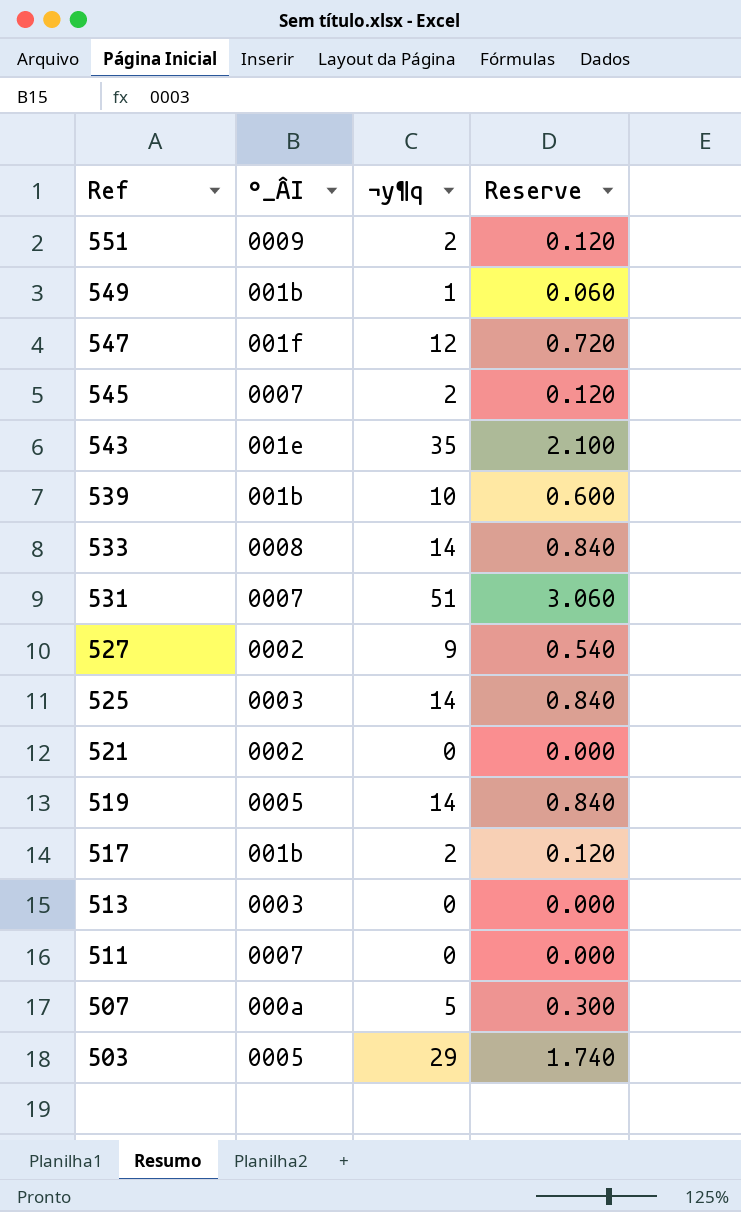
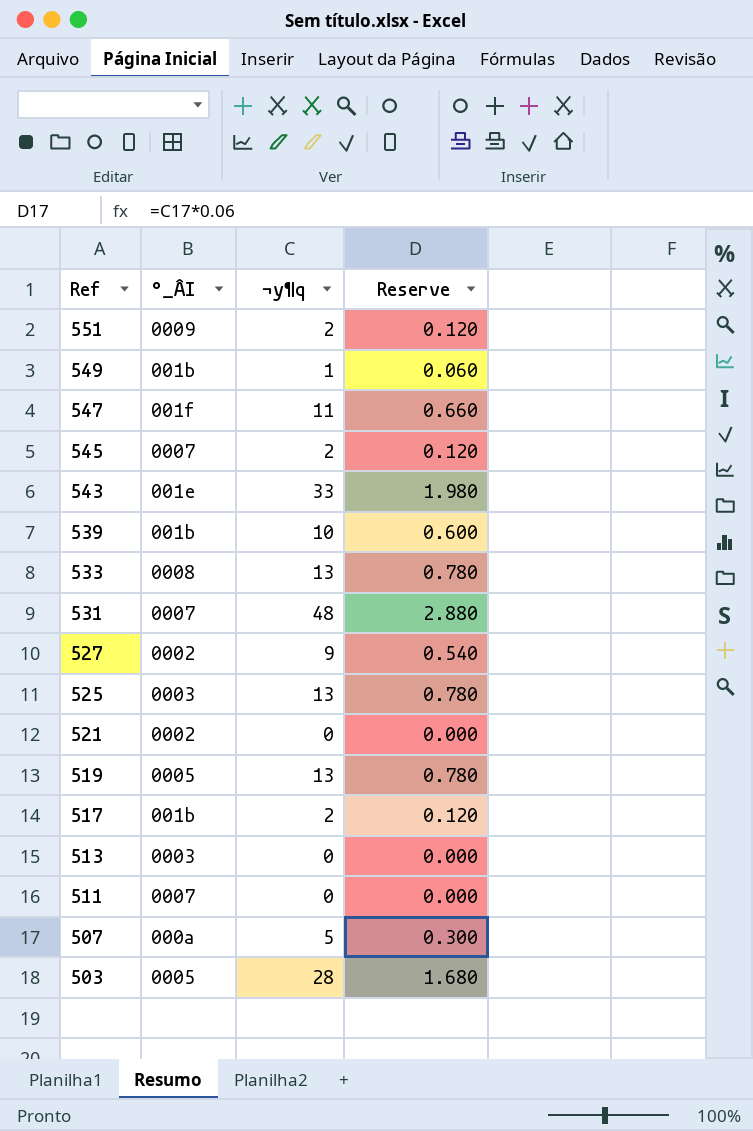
547 | ¬y¶q: 12 -> 11
547 | Reserve: 0.720 -> 0.660
543 | ¬y¶q: 35 -> 33
543 | Reserve: 2.100 -> 1.980
533 | ¬y¶q: 14 -> 13
533 | Reserve: 0.840 -> 0.780
531 | ¬y¶q: 51 -> 48
531 | Reserve: 3.060 -> 2.880
525 | ¬y¶q: 14 -> 13
525 | Reserve: 0.840 -> 0.780
519 | ¬y¶q: 14 -> 13
519 | Reserve: 0.840 -> 0.780
503 | ¬y¶q: 29 -> 28
503 | Reserve: 1.740 -> 1.680

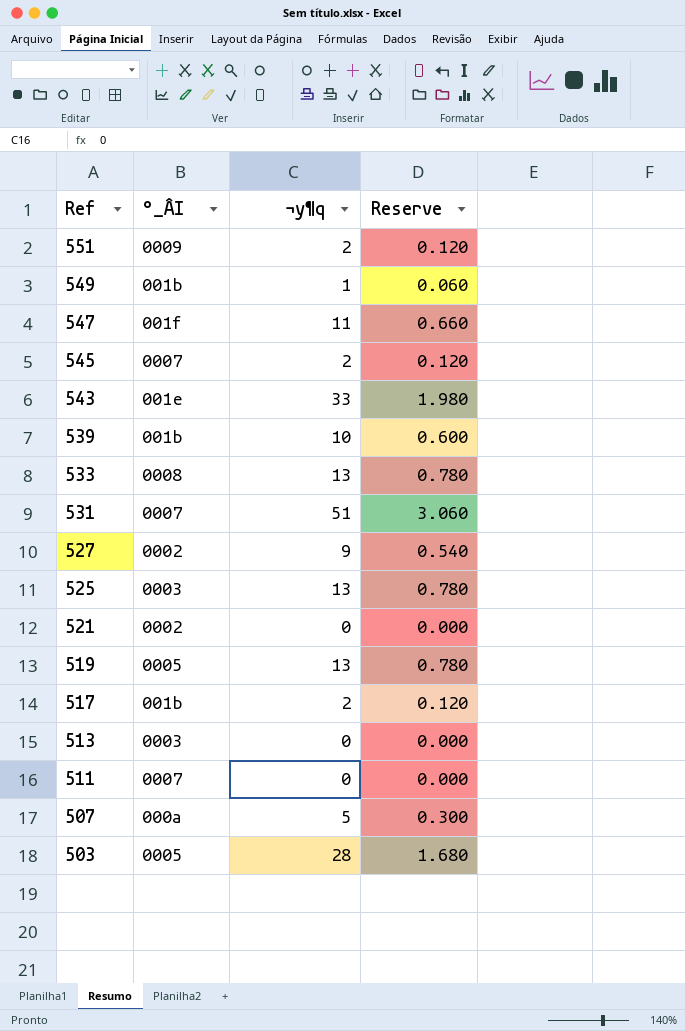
531 | ¬y¶q: 48 -> 51
531 | Reserve: 2.880 -> 3.060

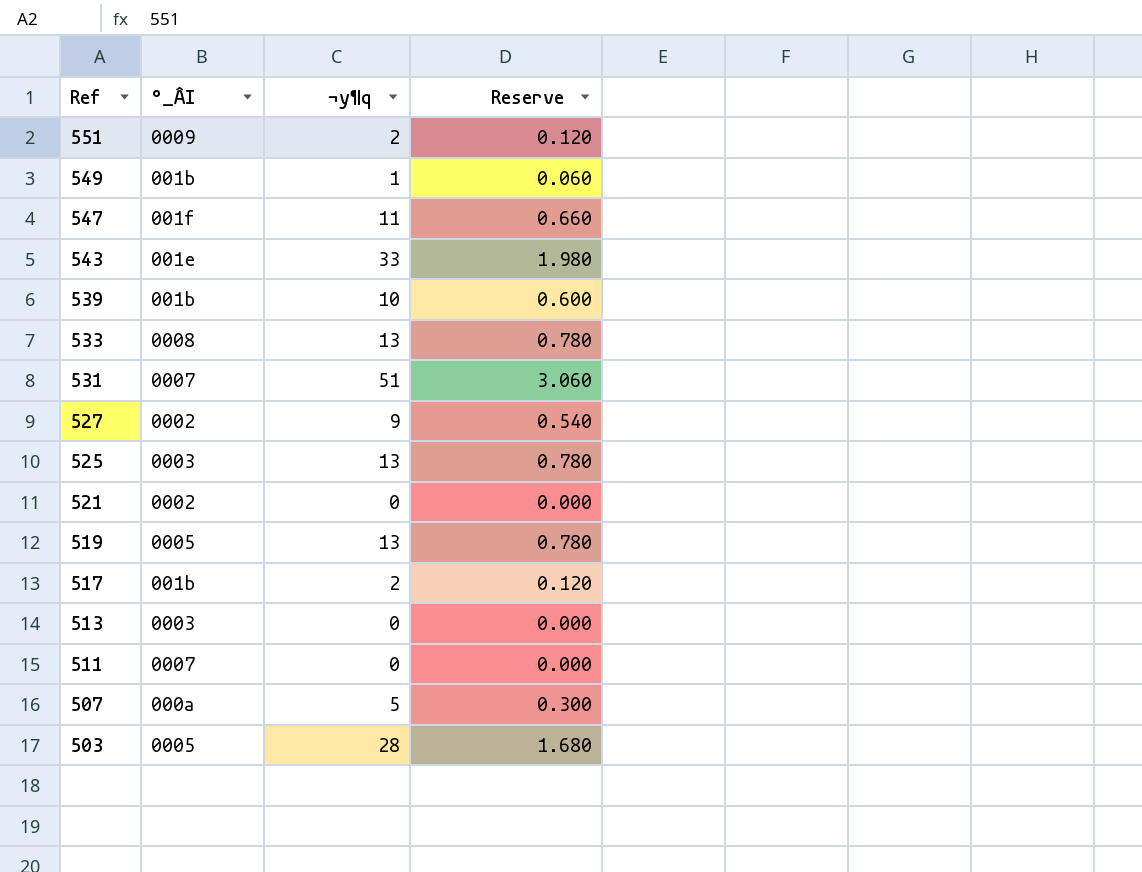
row 545: 0007 | 2 | 0.120 -> none

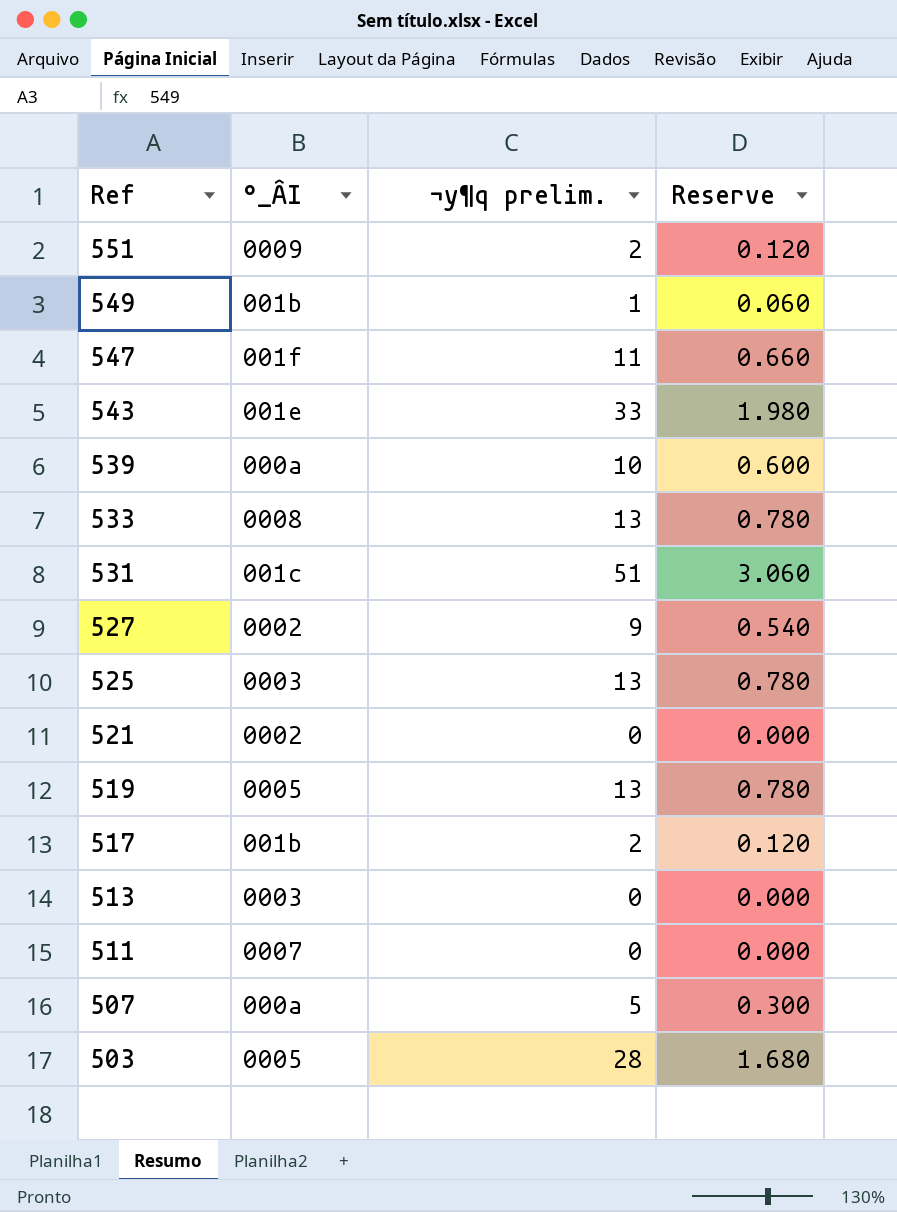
column name: ¬y¶q -> ¬y¶q prelim.
539 | °_ÂI: 001b -> 000a
531 | °_ÂI: 0007 -> 001c

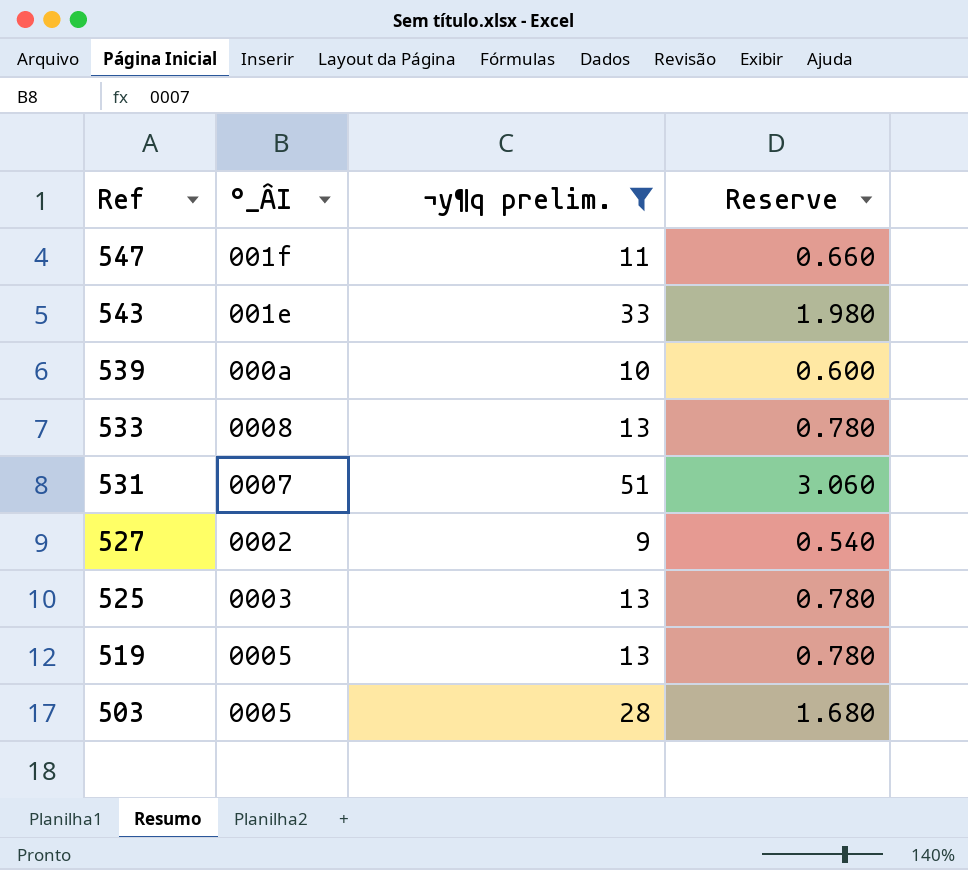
filter: none -> ¬y¶q prelim. >= 9
531 | °_ÂI: 001c -> 0007

